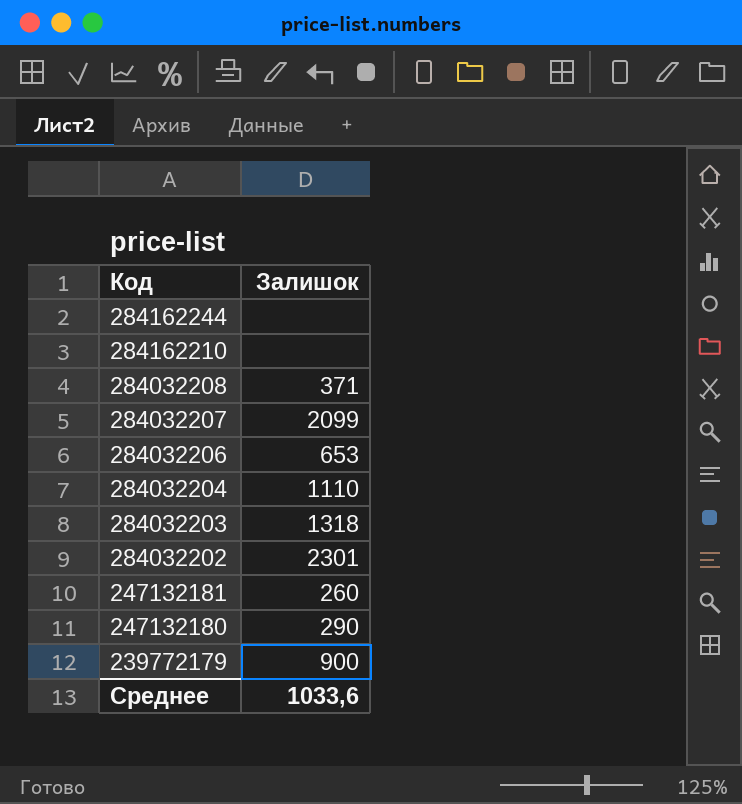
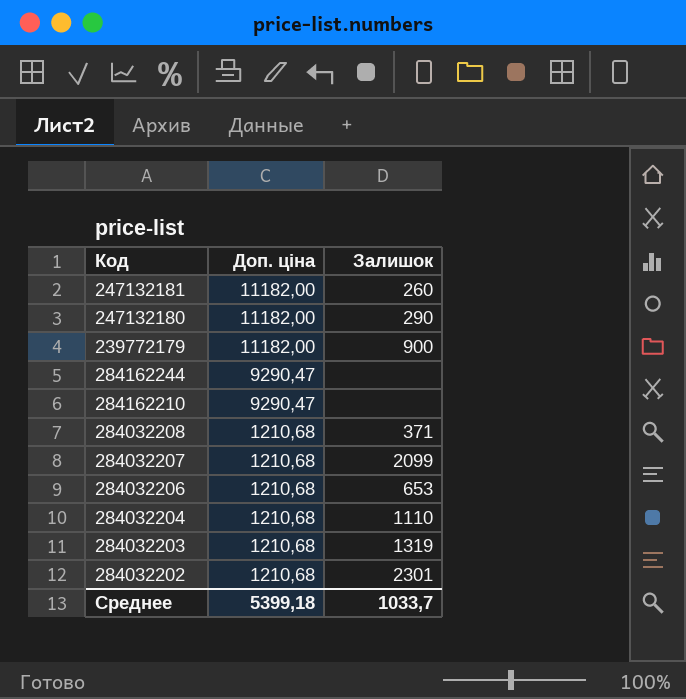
row order: Код descending -> Доп. ціна descending
column Доп. ціна | position: none -> 2
284032203 | Залишок: 1318 -> 1319
Среднее | Залишок: 1033,6 -> 1033,7

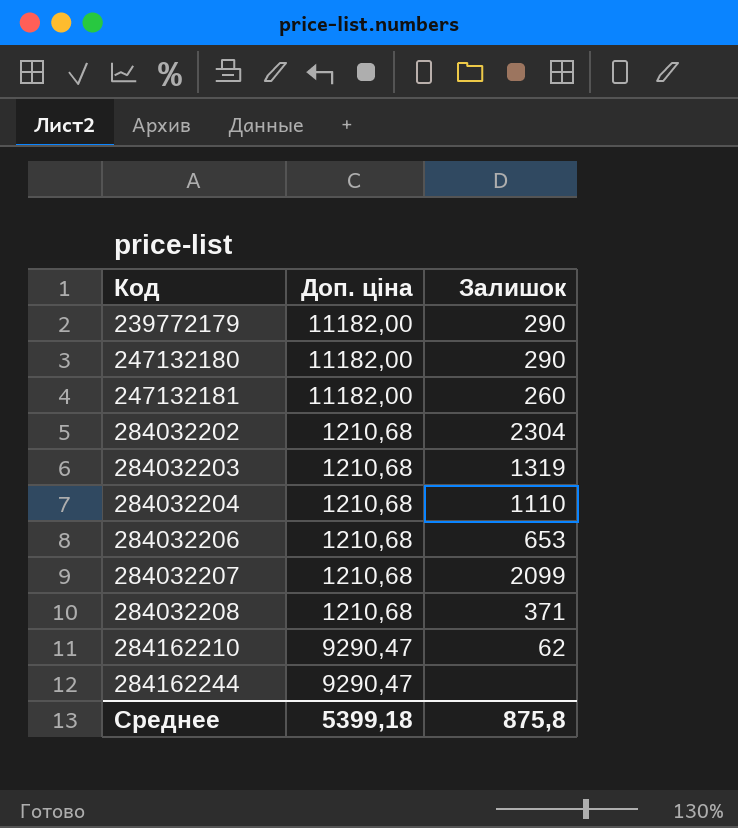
row order: Доп. ціна descending -> Код ascending
239772179 | Залишок: 900 -> 290
284032202 | Залишок: 2301 -> 2304
284162210 | Залишок: none -> 62
Среднее | Залишок: 1033,7 -> 875,8

